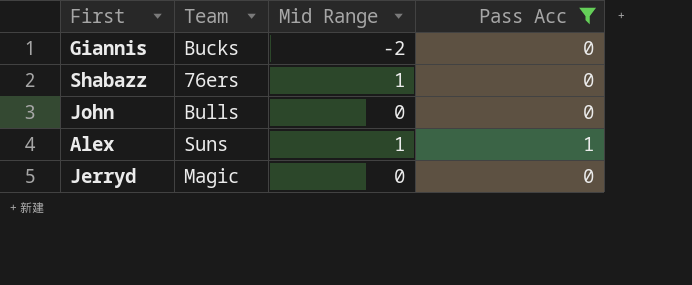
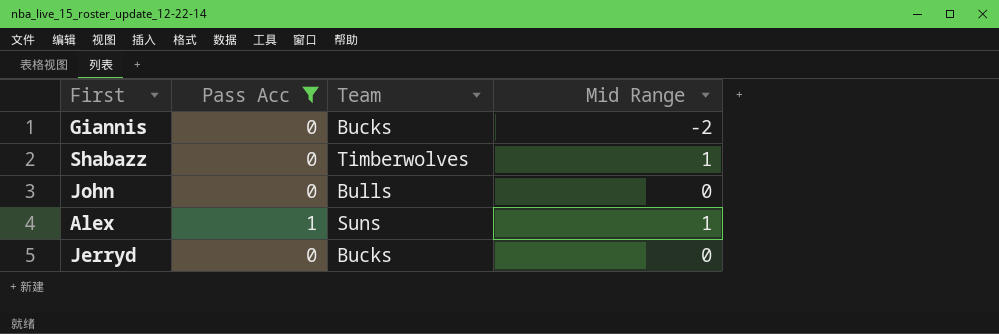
column Pass Acc | position: 4 -> 2
Shabazz | Team: 76ers -> Timberwolves
Jerryd | Team: Magic -> Bucks

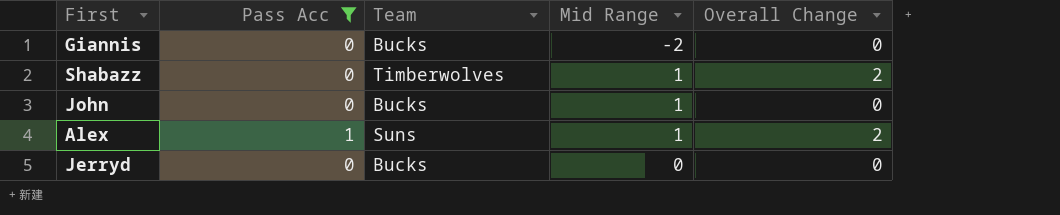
column Overall Change | position: none -> 5
John | Team: Bulls -> Bucks
John | Mid Range: 0 -> 1

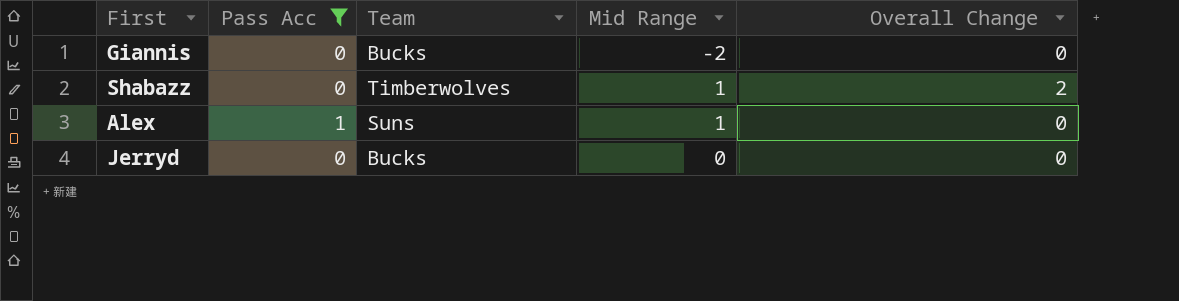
row John: 0 | Bucks | 1 | 0 -> none
Alex | Overall Change: 2 -> 0

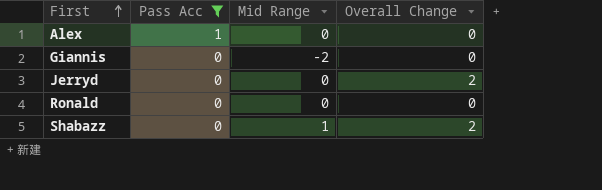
row order: none -> First ascending
column Team | position: 3 -> none
Alex | Mid Range: 1 -> 0
Jerryd | Overall Change: 0 -> 2
row Ronald: none -> 0 | 0 | 0

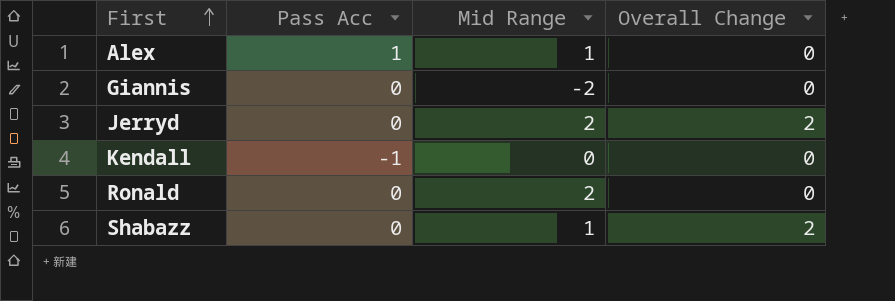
filter: Pass Acc != -1 -> none
Alex | Mid Range: 0 -> 1
Jerryd | Mid Range: 0 -> 2
Ronald | Mid Range: 0 -> 2

